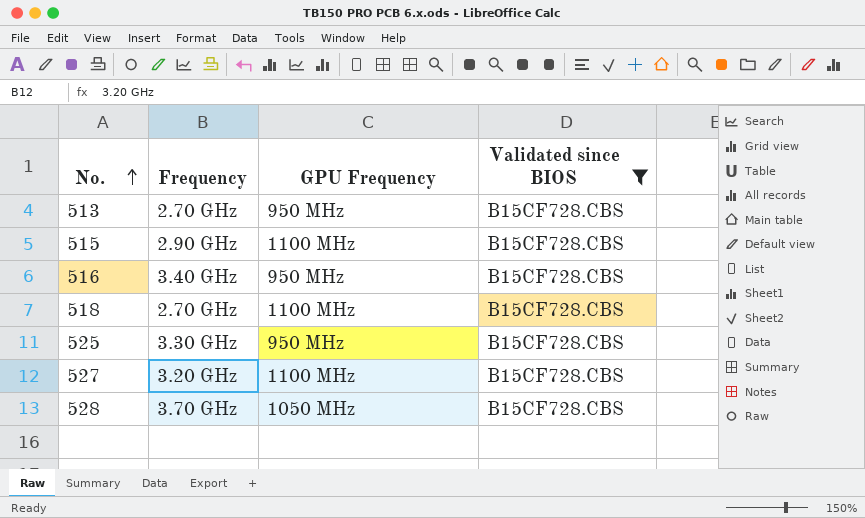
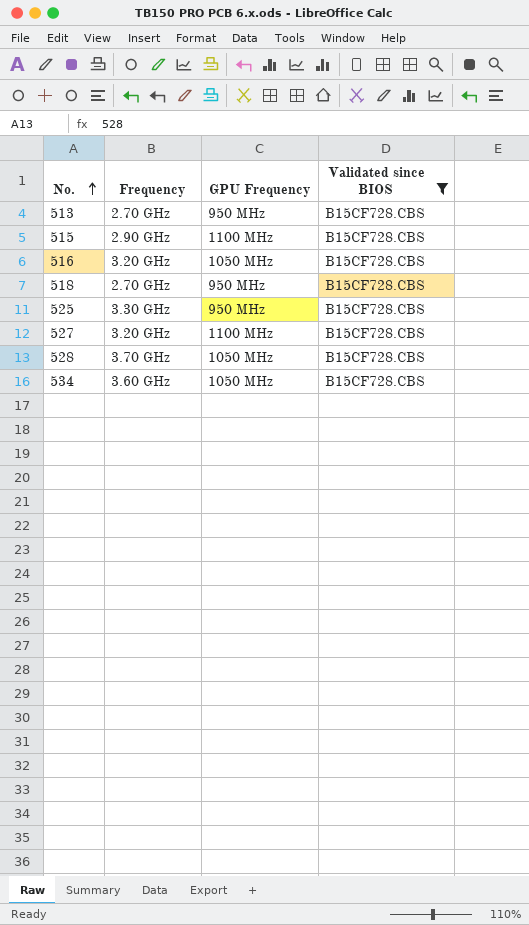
516 | Frequency: 3.40 GHz -> 3.20 GHz
516 | GPU Frequency: 950 MHz -> 1050 MHz
518 | GPU Frequency: 1100 MHz -> 950 MHz
row 534: none -> 3.60 GHz | 1050 MHz | B15CF728.CBS

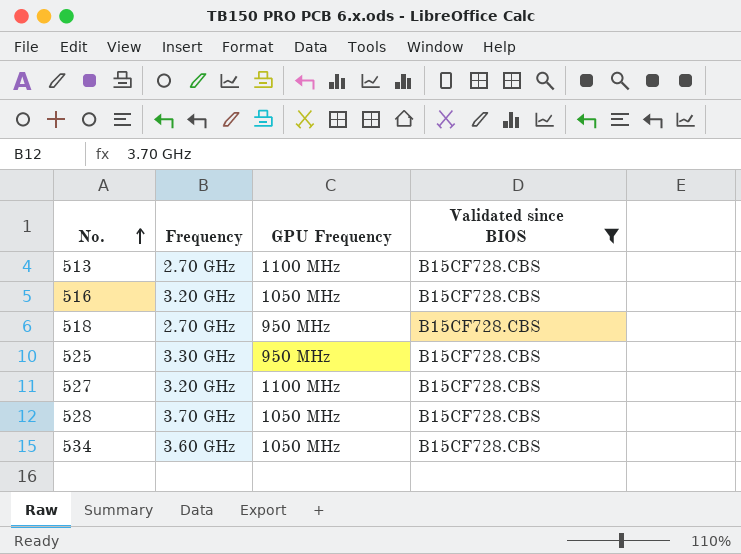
row 515: 2.90 GHz | 1100 MHz | B15CF728.CBS -> none
513 | GPU Frequency: 950 MHz -> 1100 MHz

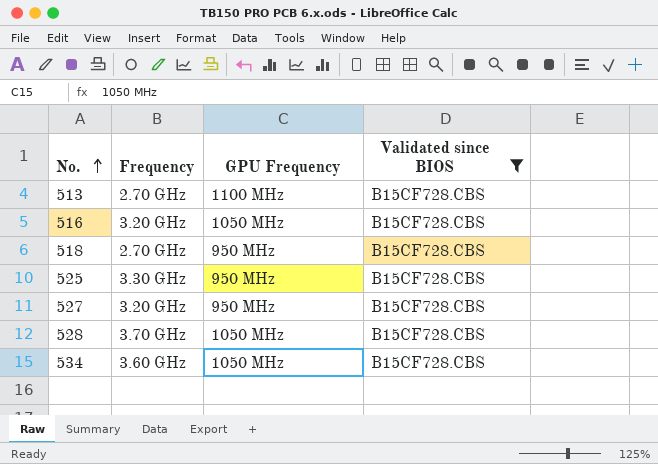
527 | GPU Frequency: 1100 MHz -> 950 MHz

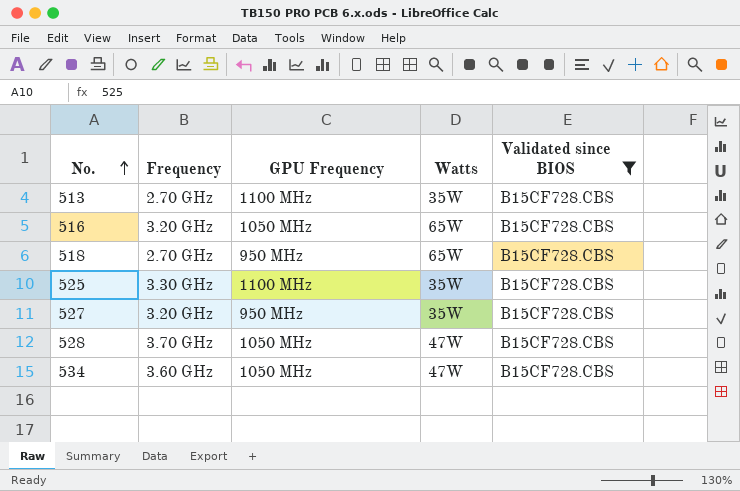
column Watts | position: none -> 4
525 | GPU Frequency: 950 MHz -> 1100 MHz

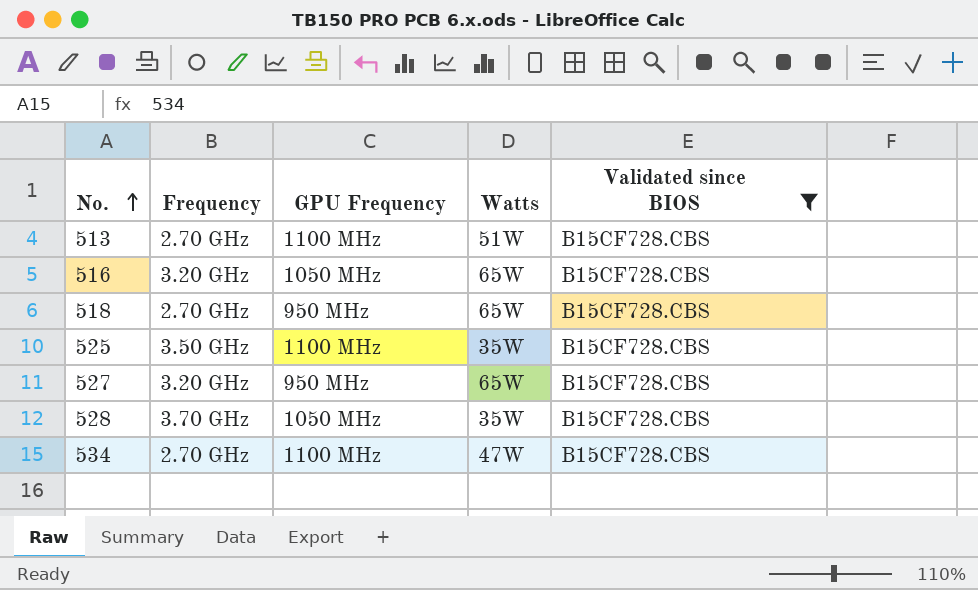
513 | Watts: 35W -> 51W
525 | Frequency: 3.30 GHz -> 3.50 GHz
527 | Watts: 35W -> 65W
528 | Watts: 47W -> 35W
534 | Frequency: 3.60 GHz -> 2.70 GHz
534 | GPU Frequency: 1050 MHz -> 1100 MHz

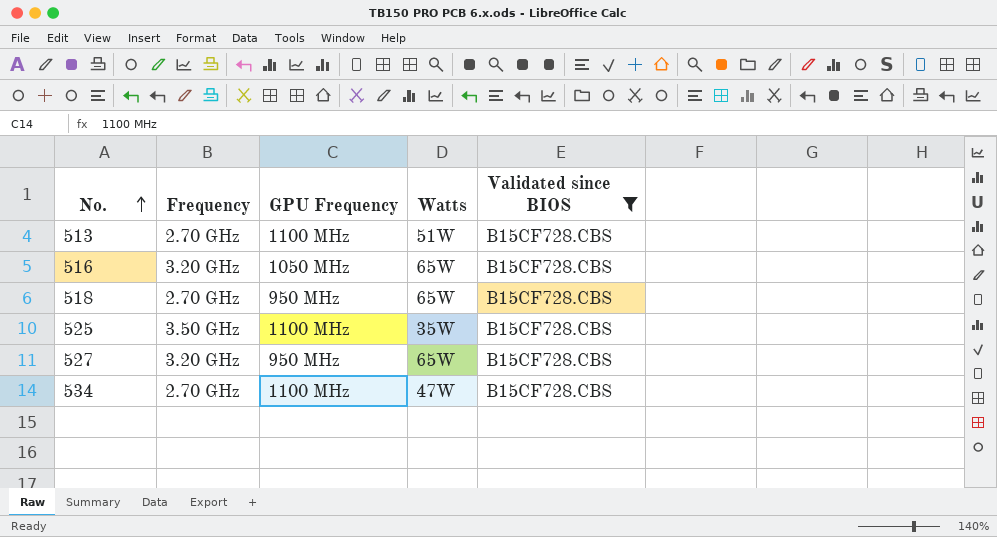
row 528: 3.70 GHz | 1050 MHz | 35W | B15CF728.CBS -> none

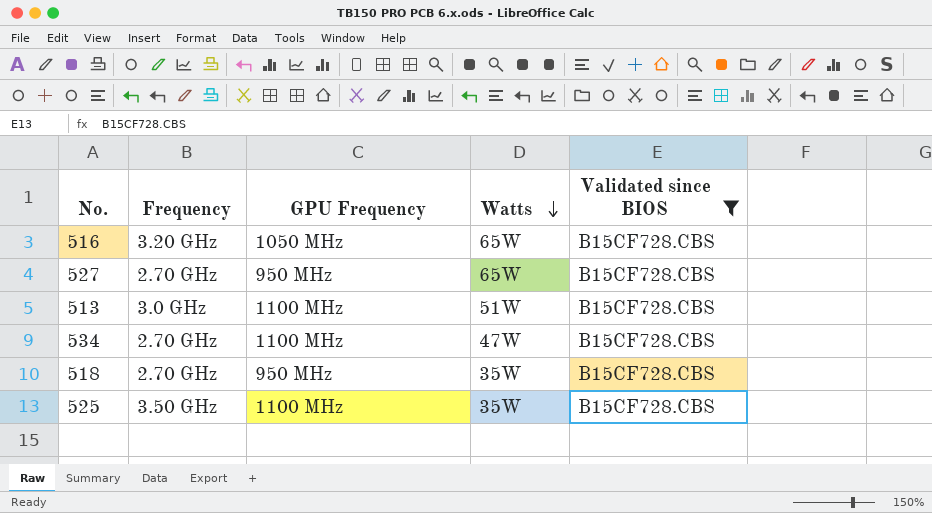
row order: No. ascending -> Watts descending
527 | Frequency: 3.20 GHz -> 2.70 GHz
513 | Frequency: 2.70 GHz -> 3.0 GHz
518 | Watts: 65W -> 35W

